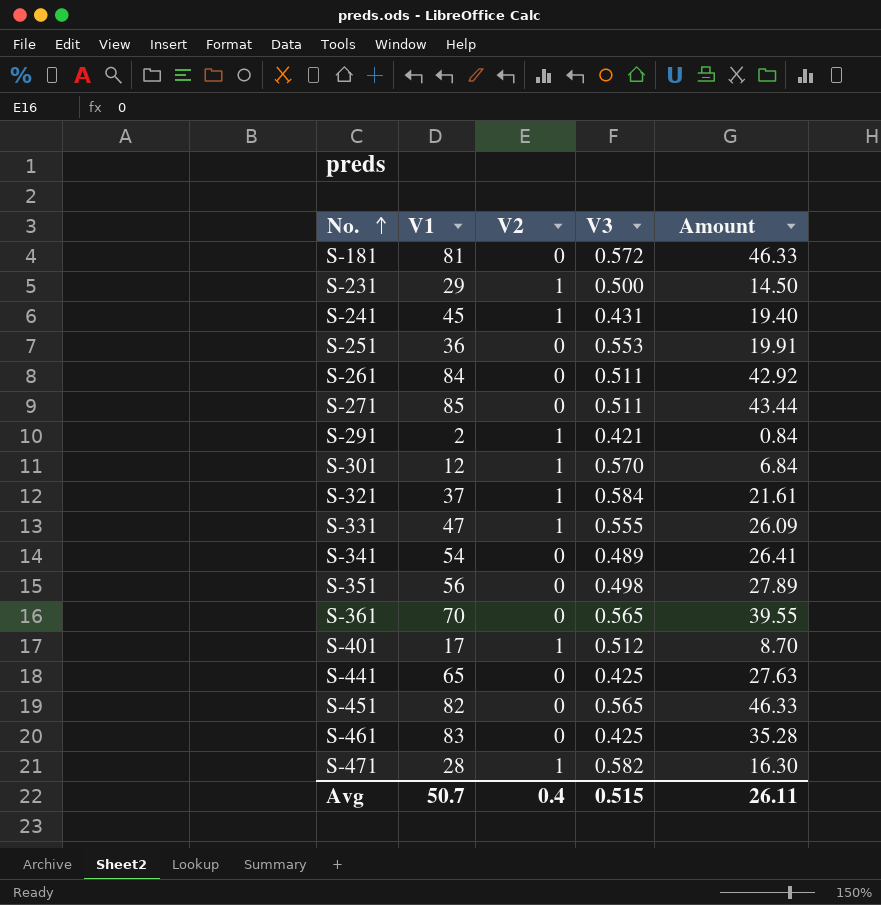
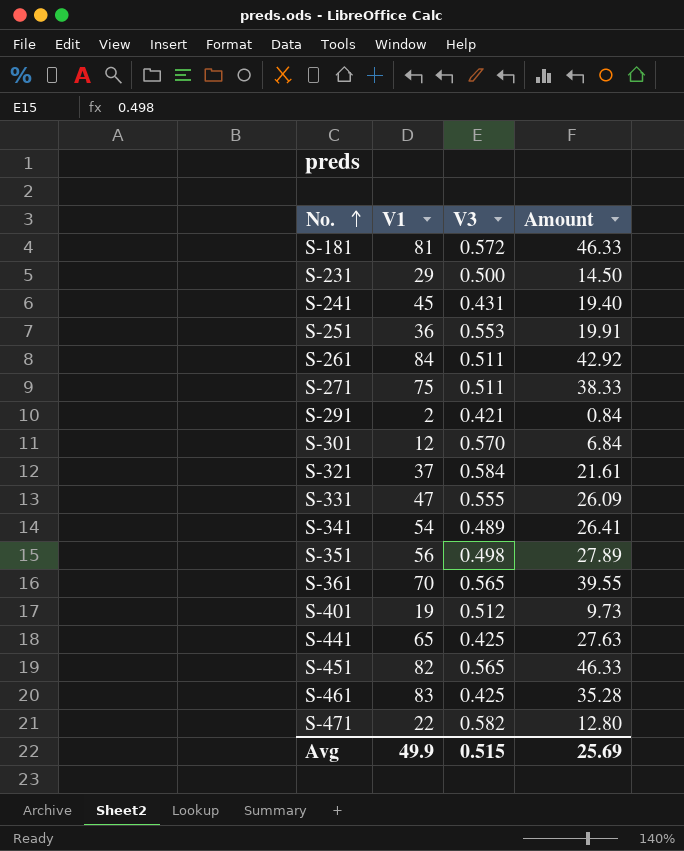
column V2 | position: 3 -> none
S-271 | V1: 85 -> 75
S-271 | Amount: 43.44 -> 38.33
S-401 | V1: 17 -> 19
S-401 | Amount: 8.70 -> 9.73
S-471 | V1: 28 -> 22
S-471 | Amount: 16.30 -> 12.80
Avg | V1: 50.7 -> 49.9
Avg | Amount: 26.11 -> 25.69

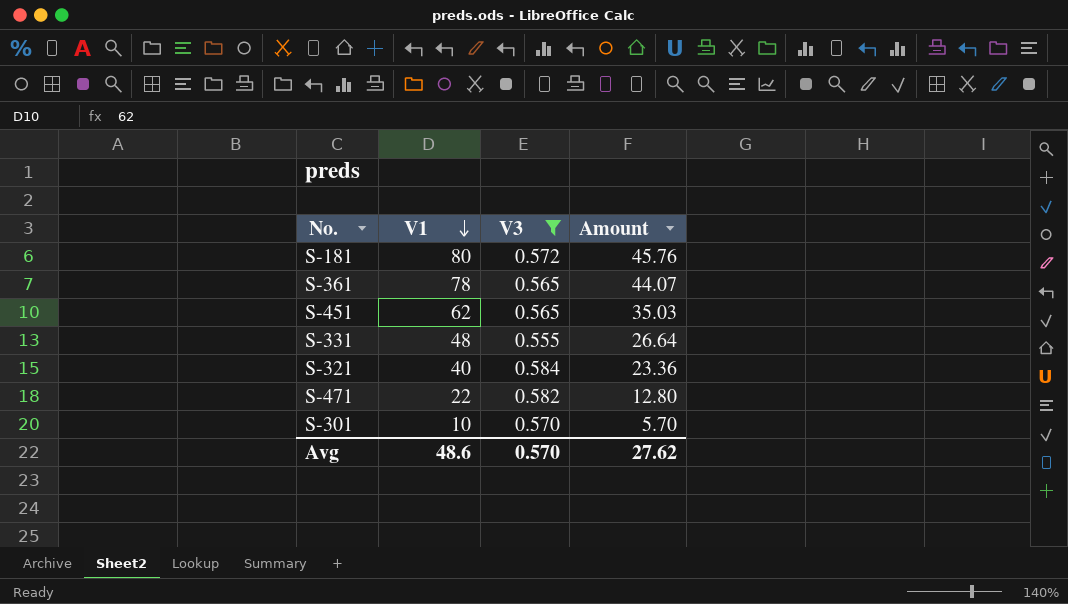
filter: none -> V3 >= 0.555
row order: No. ascending -> V1 descending
S-181 | V1: 81 -> 80
S-181 | Amount: 46.33 -> 45.76
S-361 | V1: 70 -> 78
S-361 | Amount: 39.55 -> 44.07
S-451 | V1: 82 -> 62
S-451 | Amount: 46.33 -> 35.03
S-331 | V1: 47 -> 48
S-331 | Amount: 26.09 -> 26.64
S-321 | V1: 37 -> 40
S-321 | Amount: 21.61 -> 23.36
S-301 | V1: 12 -> 10
S-301 | Amount: 6.84 -> 5.70
Avg | V1: 49.9 -> 48.6
Avg | V3: 0.515 -> 0.570
Avg | Amount: 25.69 -> 27.62

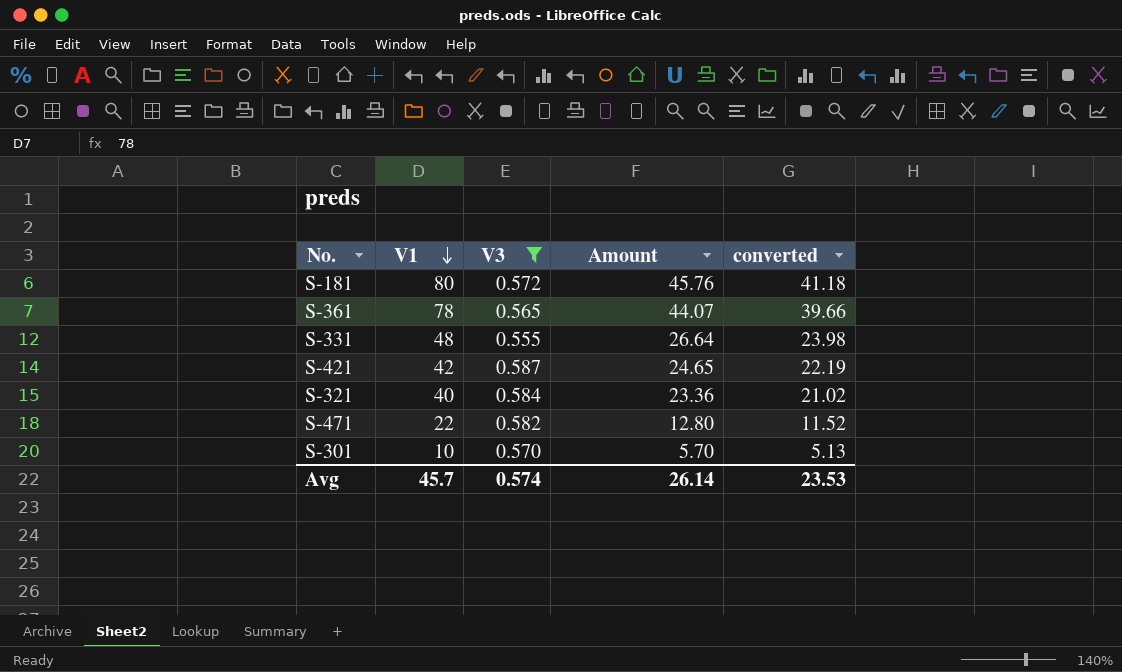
column converted | formula: none -> [Amount] * 0.9
row S-451: 62 | 0.565 | 35.03 -> none
row S-421: none -> 42 | 0.587 | 24.65 | 22.19
Avg | V1: 48.6 -> 45.7
Avg | V3: 0.570 -> 0.574
Avg | Amount: 27.62 -> 26.14

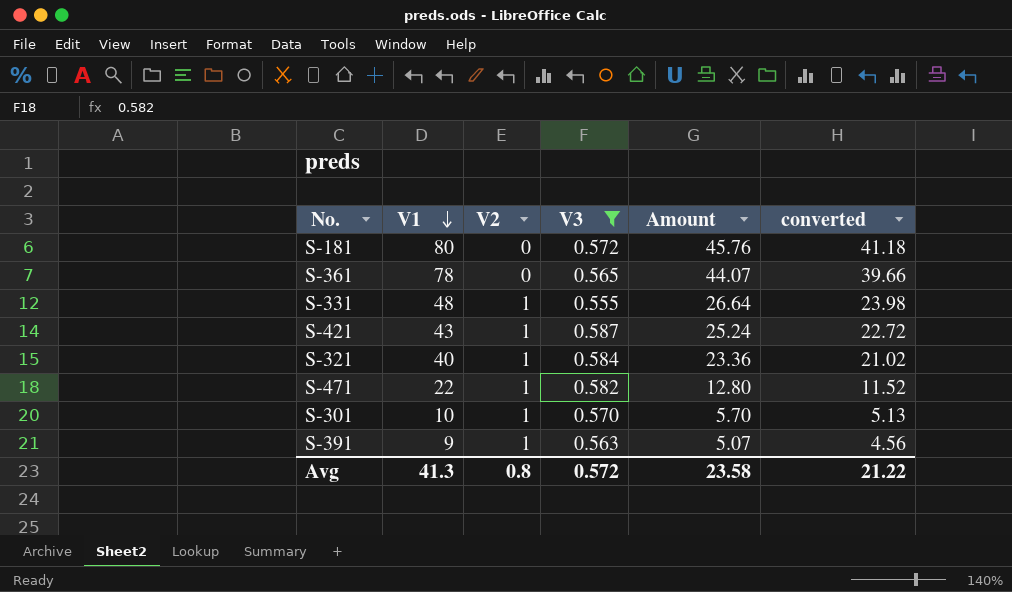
column V2 | position: none -> 3
S-421 | V1: 42 -> 43
S-421 | Amount: 24.65 -> 25.24
S-421 | converted: 22.19 -> 22.72
row S-391: none -> 9 | 1 | 0.563 | 5.07 | 4.56
Avg | V1: 45.7 -> 41.3
Avg | V3: 0.574 -> 0.572
Avg | Amount: 26.14 -> 23.58
Avg | converted: 23.53 -> 21.22

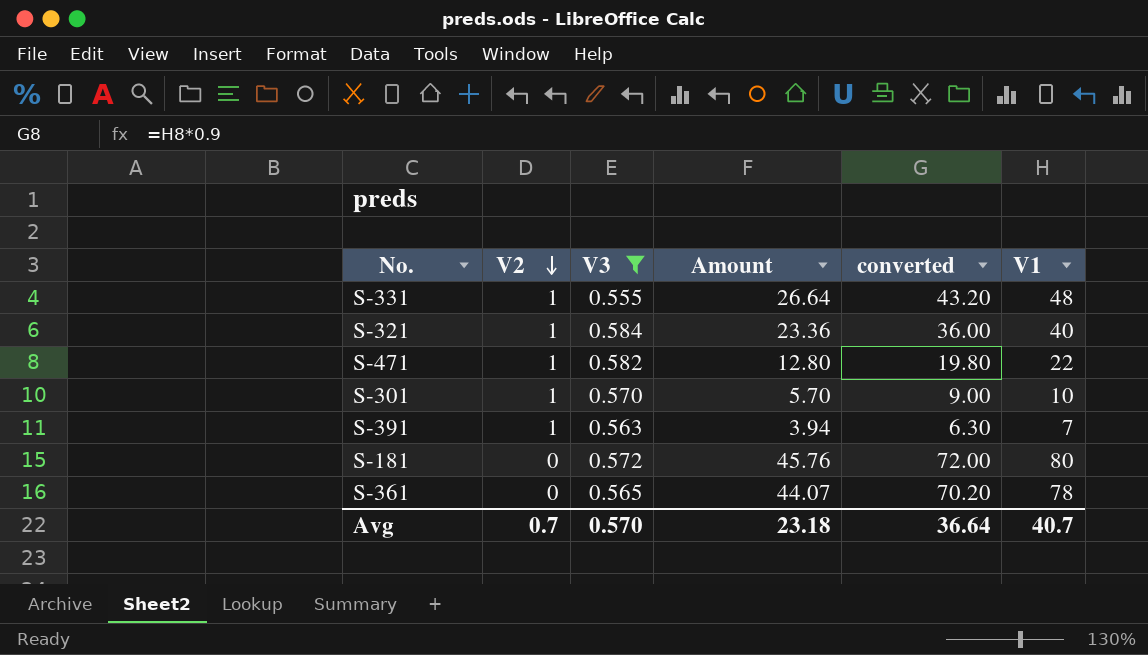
row order: V1 descending -> V2 descending
column converted | formula: [Amount] * 0.9 -> [V1] * 0.9
column V1 | position: 2 -> 6
row S-421: 43 | 1 | 0.587 | 25.24 | 22.72 -> none
S-391 | Amount: 5.07 -> 3.94
S-391 | V1: 9 -> 7
Avg | V2: 0.8 -> 0.7
Avg | V3: 0.572 -> 0.570
Avg | Amount: 23.58 -> 23.18
Avg | converted: 21.22 -> 36.64
Avg | V1: 41.3 -> 40.7

